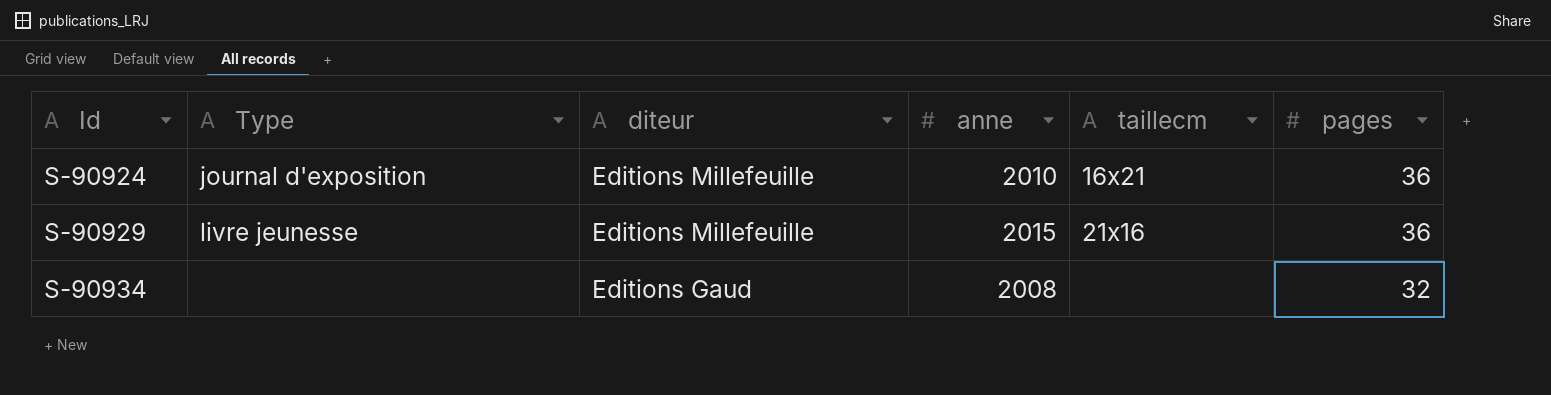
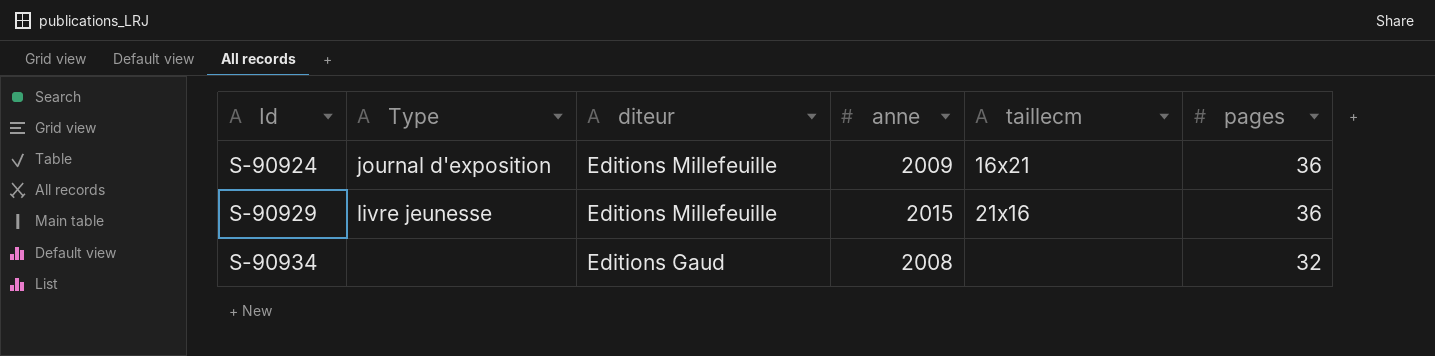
S-90924 | anne: 2010 -> 2009

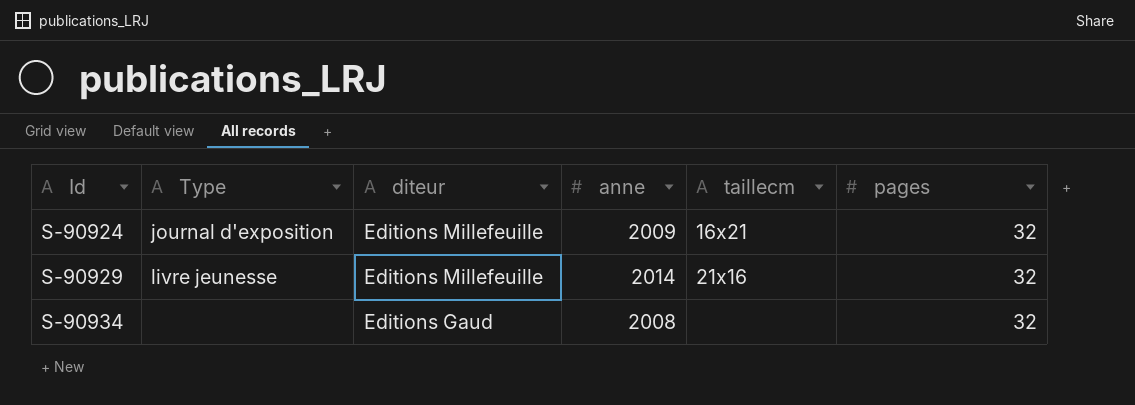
S-90924 | pages: 36 -> 32
S-90929 | anne: 2015 -> 2014
S-90929 | pages: 36 -> 32

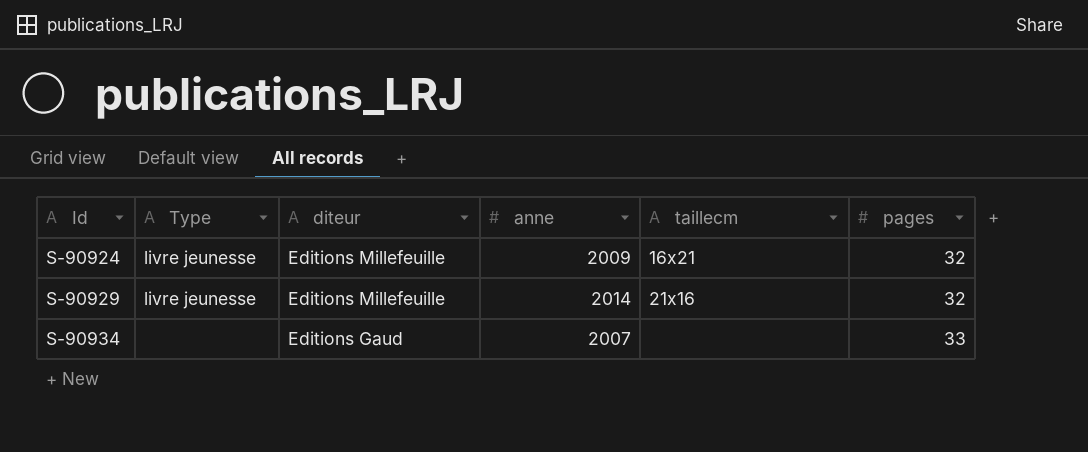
S-90924 | Type: journal d'exposition -> livre jeunesse
S-90934 | anne: 2008 -> 2007
S-90934 | pages: 32 -> 33

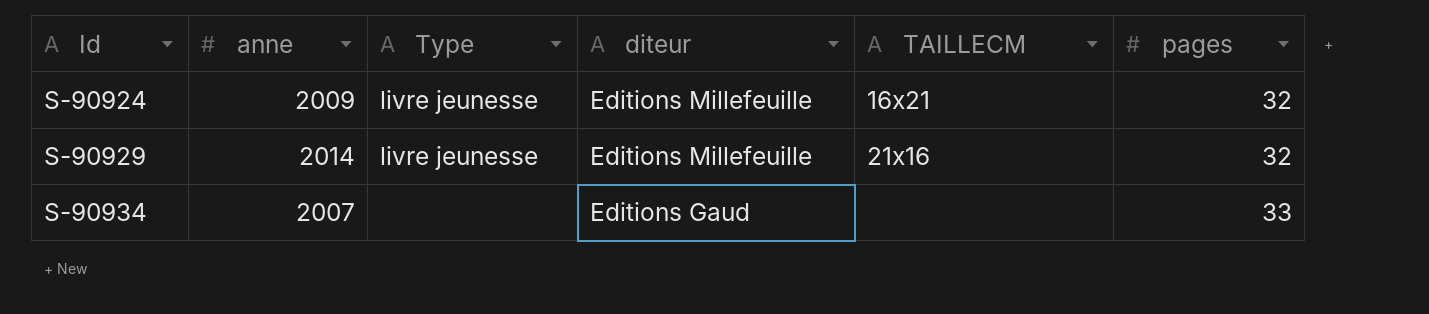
column anne | position: 4 -> 2
column name: taillecm -> TAILLECM

